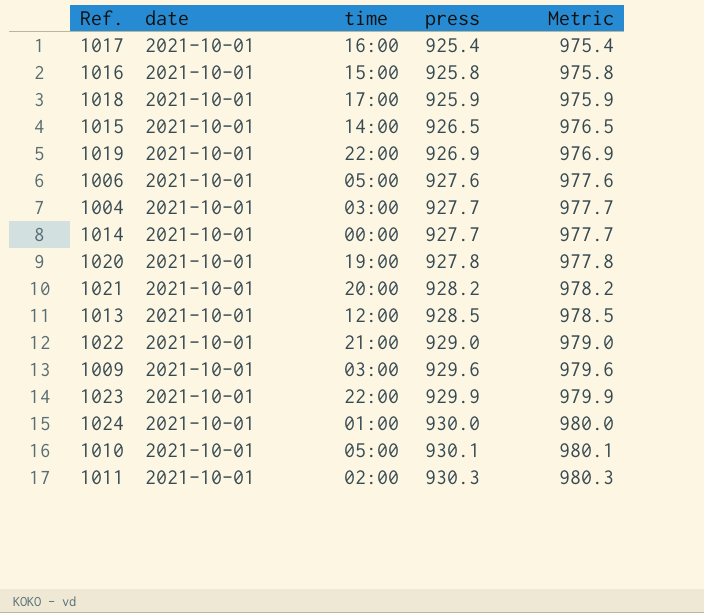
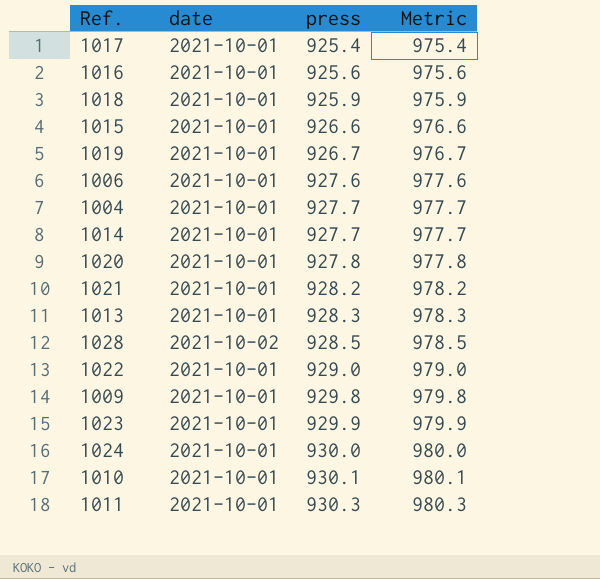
column time | position: 3 -> none
1016 | press: 925.8 -> 925.6
1016 | Metric: 975.8 -> 975.6
1015 | press: 926.5 -> 926.6
1015 | Metric: 976.5 -> 976.6
1019 | press: 926.9 -> 926.7
1019 | Metric: 976.9 -> 976.7
1013 | press: 928.5 -> 928.3
1013 | Metric: 978.5 -> 978.3
row 1028: none -> 2021-10-02 | 928.5 | 978.5
1009 | press: 929.6 -> 929.8
1009 | Metric: 979.6 -> 979.8

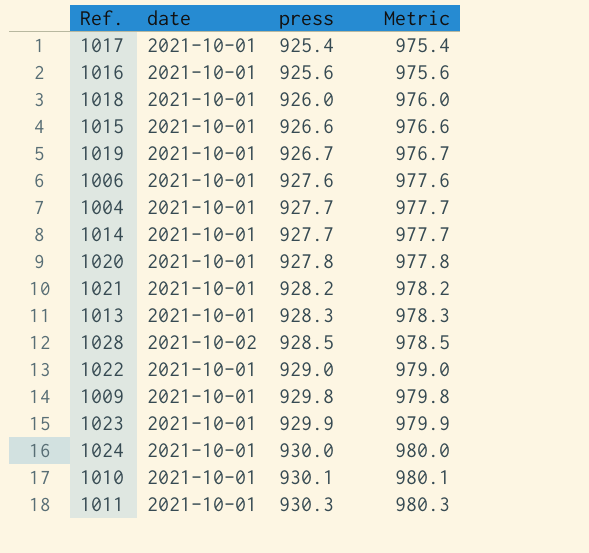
1018 | press: 925.9 -> 926.0
1018 | Metric: 975.9 -> 976.0

